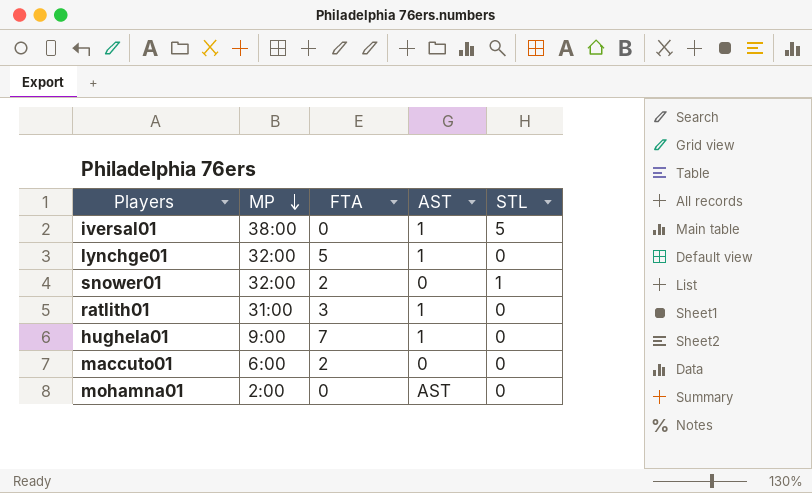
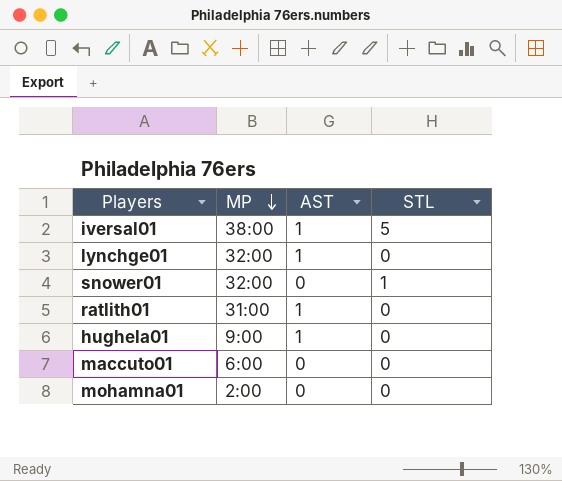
column FTA | position: 3 -> none
mohamna01 | AST: AST -> 0

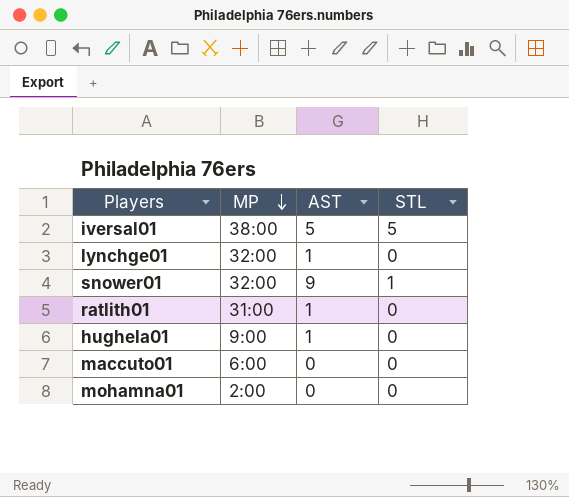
iversal01 | AST: 1 -> 5
snower01 | AST: 0 -> 9

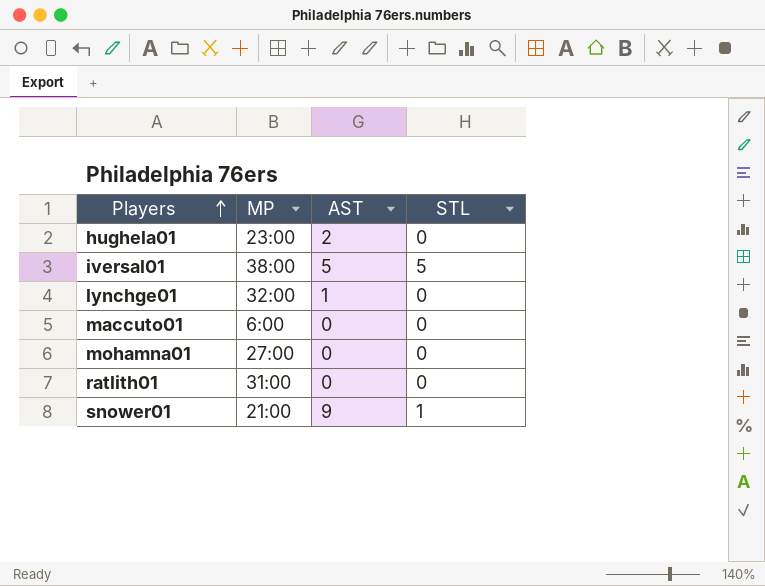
row order: MP descending -> Players ascending
hughela01 | MP: 9:00 -> 23:00
hughela01 | AST: 1 -> 2
mohamna01 | MP: 2:00 -> 27:00
ratlith01 | AST: 1 -> 0
snower01 | MP: 32:00 -> 21:00

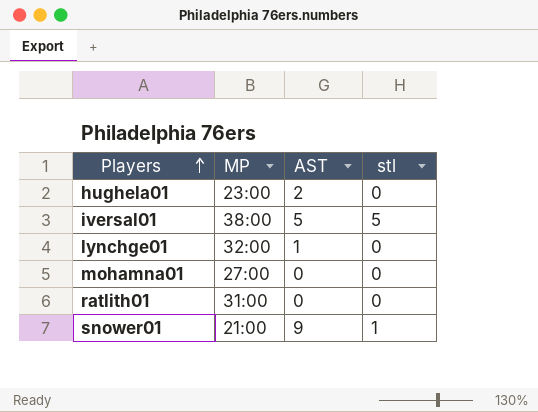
column name: STL -> stl
row maccuto01: 6:00 | 0 | 0 -> none

